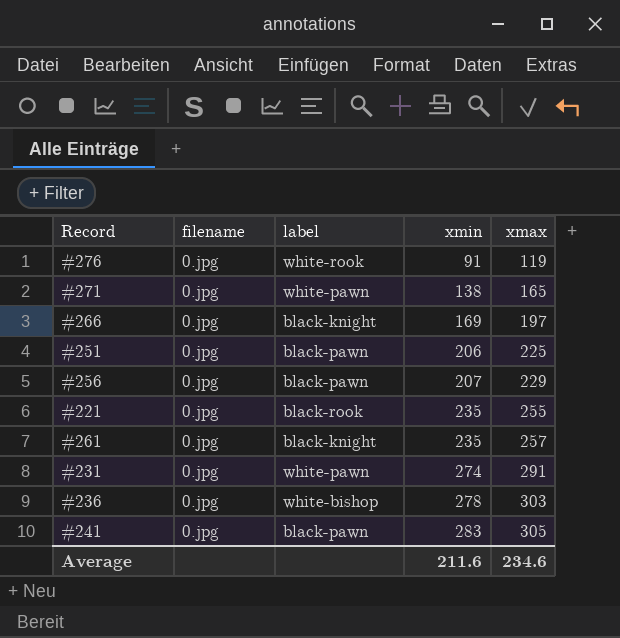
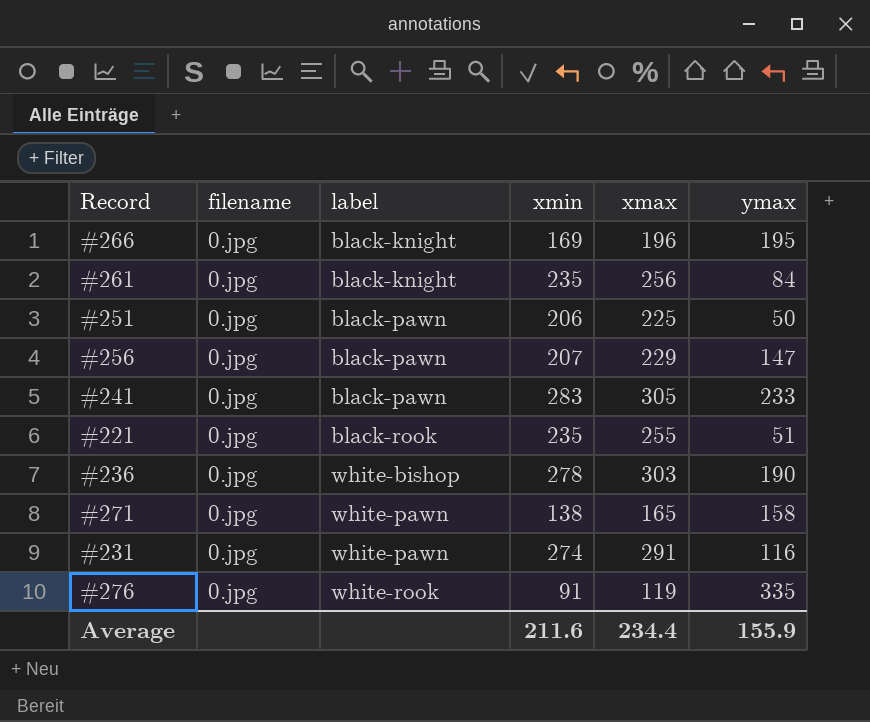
row order: xmin ascending -> label ascending
column ymax | position: none -> 6
#266 | xmax: 197 -> 196
#261 | xmax: 257 -> 256
Average | xmax: 234.6 -> 234.4

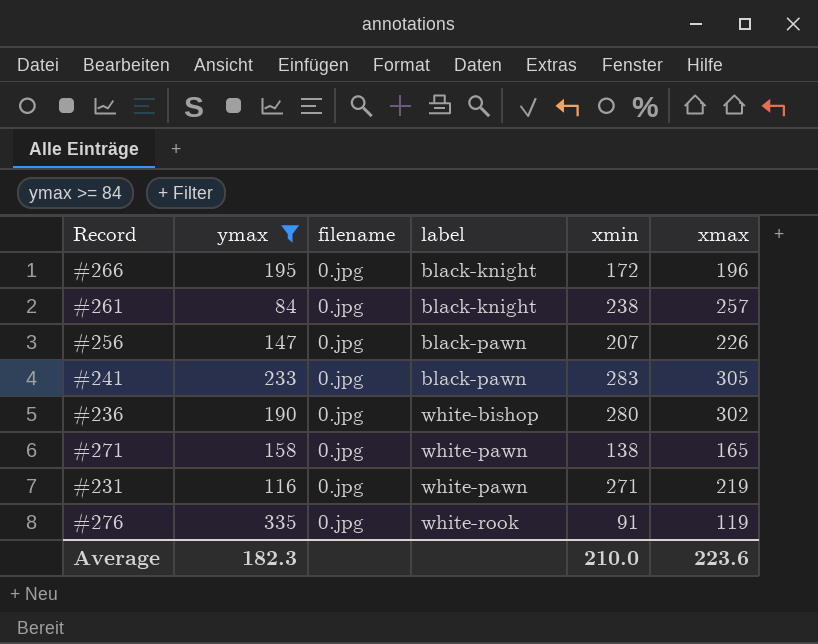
filter: none -> ymax >= 84
column ymax | position: 6 -> 2
#266 | xmin: 169 -> 172
#261 | xmin: 235 -> 238
#261 | xmax: 256 -> 257
#256 | xmax: 229 -> 226
#236 | xmin: 278 -> 280
#236 | xmax: 303 -> 302
#231 | xmin: 274 -> 271
#231 | xmax: 291 -> 219
Average | ymax: 155.9 -> 182.3
Average | xmin: 211.6 -> 210.0
Average | xmax: 234.4 -> 223.6

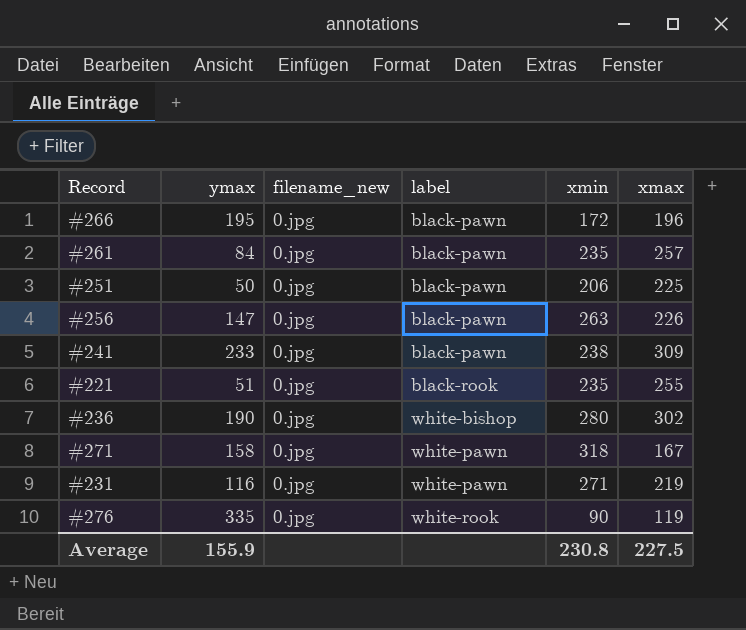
filter: ymax >= 84 -> none
column name: filename -> filename_new
#266 | label: black-knight -> black-pawn
#261 | label: black-knight -> black-pawn
#261 | xmin: 238 -> 235
#256 | xmin: 207 -> 263
#241 | xmin: 283 -> 238
#241 | xmax: 305 -> 309
#271 | xmin: 138 -> 318
#271 | xmax: 165 -> 167
#276 | xmin: 91 -> 90
Average | ymax: 182.3 -> 155.9
Average | xmin: 210.0 -> 230.8
Average | xmax: 223.6 -> 227.5

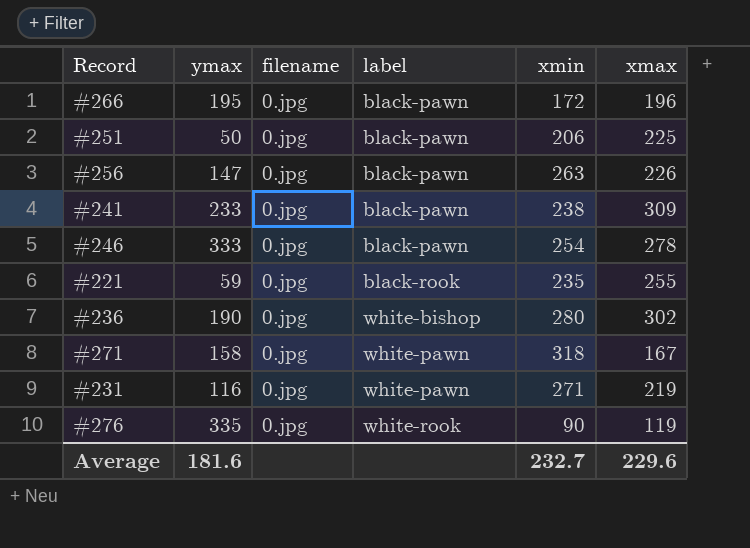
column name: filename_new -> filename
row #261: 84 | 0.jpg | black-pawn | 235 | 257 -> none
row #246: none -> 333 | 0.jpg | black-pawn | 254 | 278
#221 | ymax: 51 -> 59
Average | ymax: 155.9 -> 181.6
Average | xmin: 230.8 -> 232.7
Average | xmax: 227.5 -> 229.6

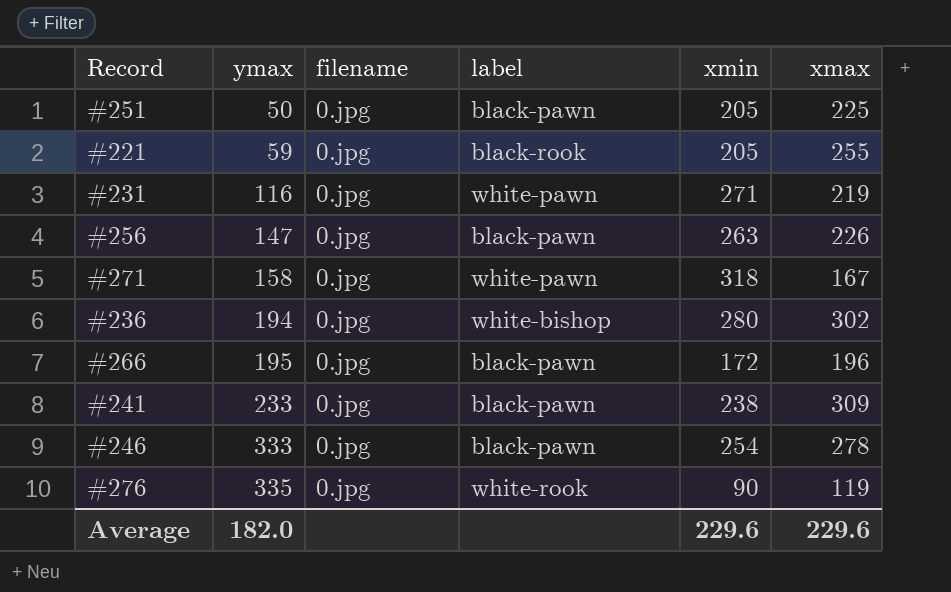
row order: label ascending -> ymax ascending
#251 | xmin: 206 -> 205
#221 | xmin: 235 -> 205
#236 | ymax: 190 -> 194
Average | ymax: 181.6 -> 182.0
Average | xmin: 232.7 -> 229.6

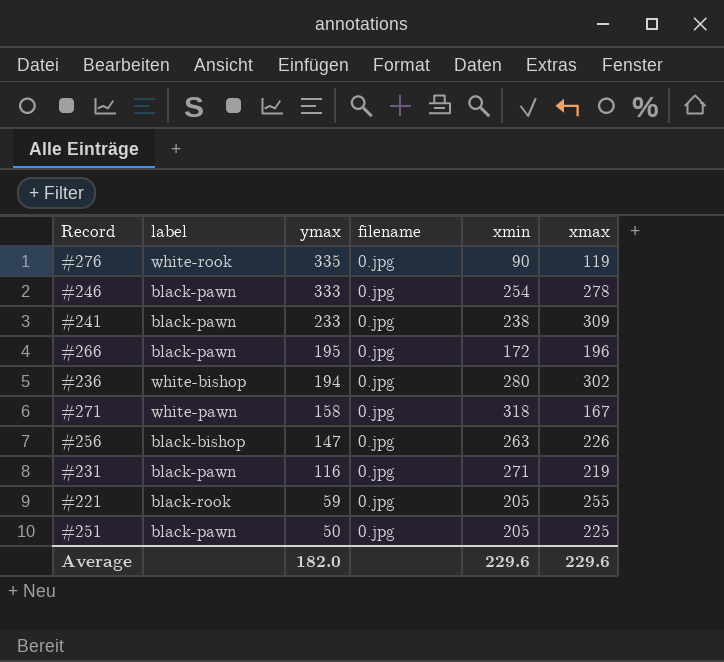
row order: ymax ascending -> ymax descending
column label | position: 4 -> 2
#256 | label: black-pawn -> black-bishop
#231 | label: white-pawn -> black-pawn

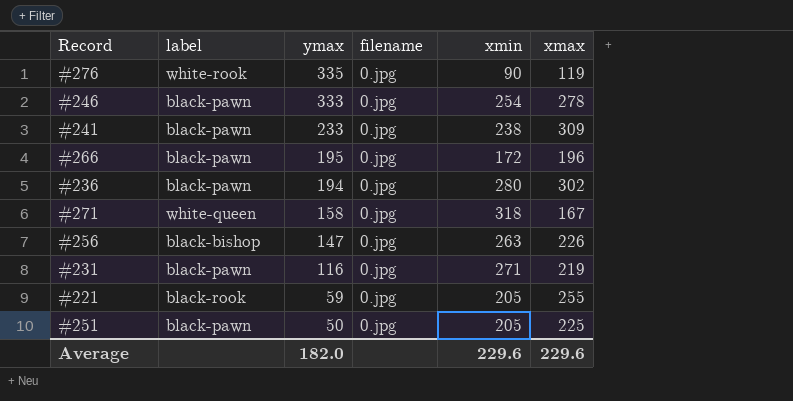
#236 | label: white-bishop -> black-pawn
#271 | label: white-pawn -> white-queen

